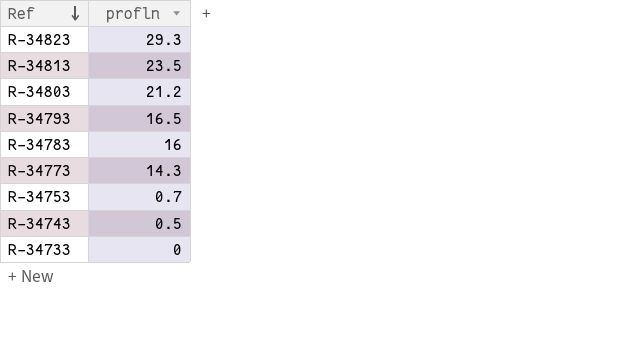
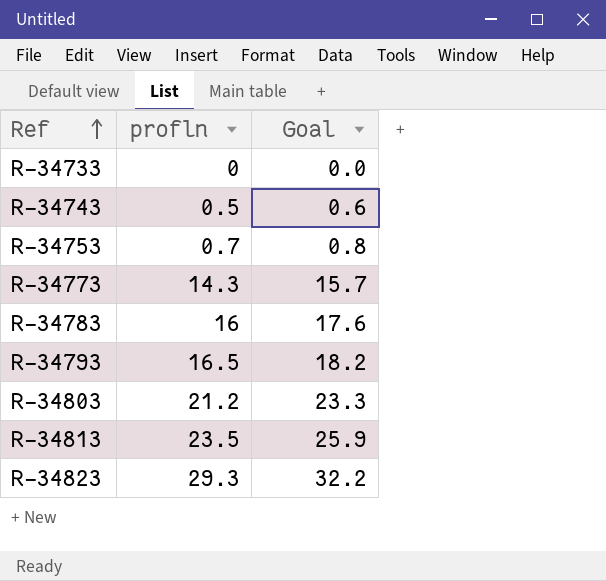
row order: Ref descending -> Ref ascending
column Goal | formula: none -> [profln] * 1.1

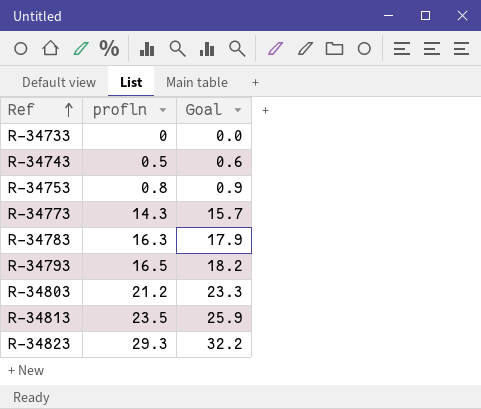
R-34753 | profln: 0.7 -> 0.8
R-34753 | Goal: 0.8 -> 0.9
R-34783 | profln: 16 -> 16.3
R-34783 | Goal: 17.6 -> 17.9

